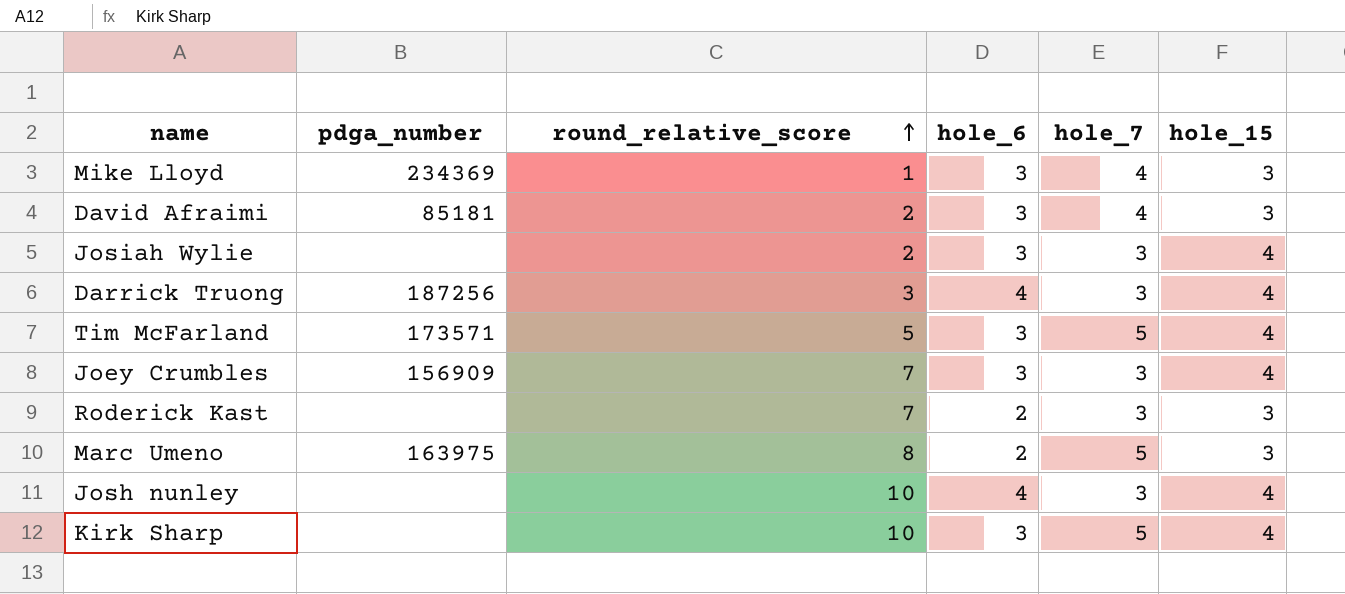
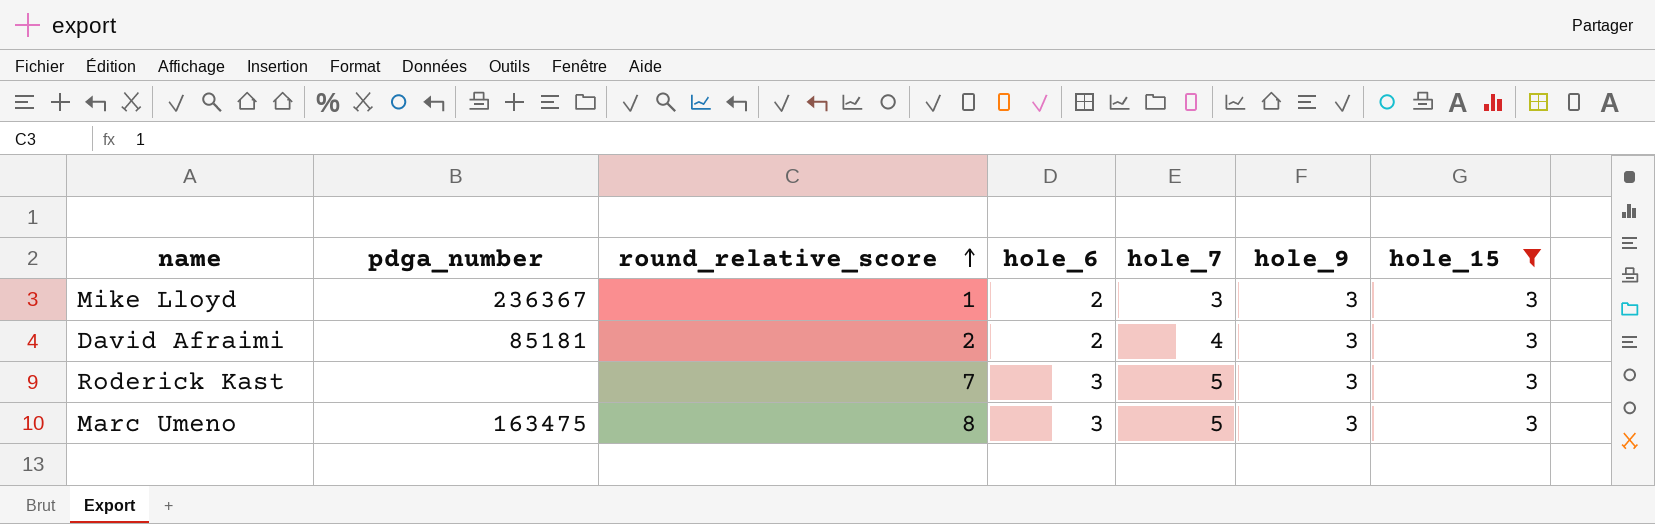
filter: none -> hole_15 = 3
column hole_9 | position: none -> 6
Mike Lloyd | pdga_number: 234369 -> 236367
Mike Lloyd | hole_6: 3 -> 2
Mike Lloyd | hole_7: 4 -> 3
David Afraimi | hole_6: 3 -> 2
Roderick Kast | hole_6: 2 -> 3
Roderick Kast | hole_7: 3 -> 5
Marc Umeno | pdga_number: 163975 -> 163475
Marc Umeno | hole_6: 2 -> 3

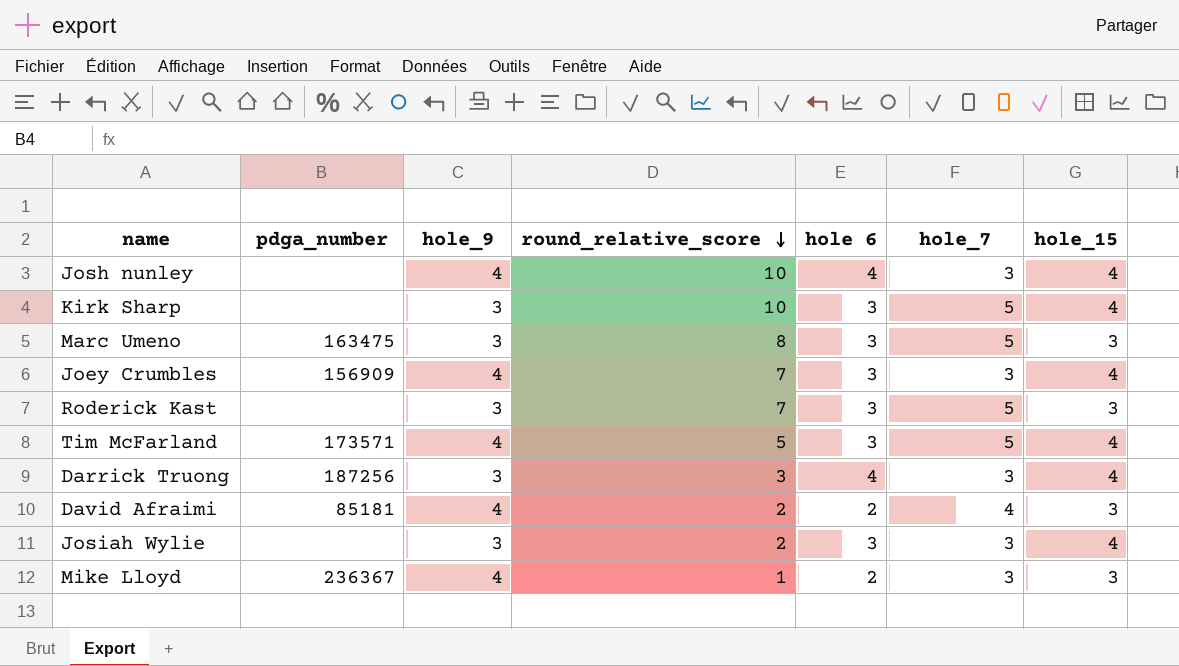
filter: hole_15 = 3 -> none
row order: round_relative_score ascending -> round_relative_score descending
column hole_9 | position: 6 -> 3
column name: hole_6 -> hole 6
David Afraimi | hole_9: 3 -> 4
Mike Lloyd | hole_9: 3 -> 4

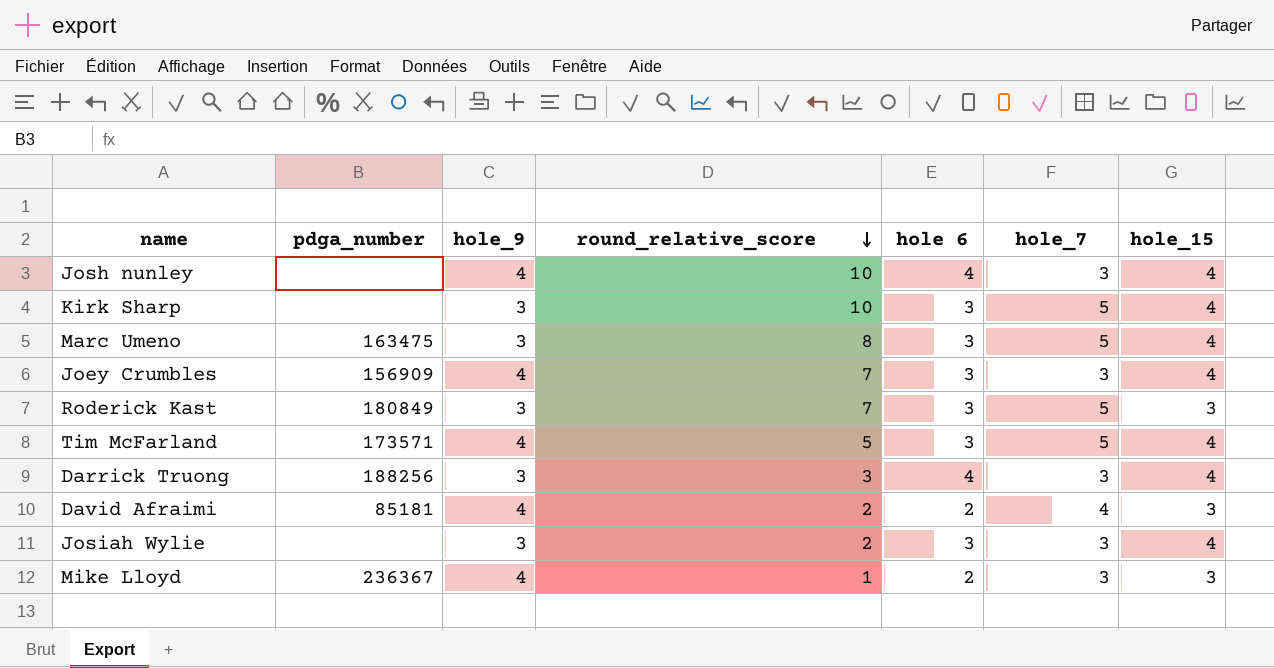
Marc Umeno | hole_15: 3 -> 4
Roderick Kast | pdga_number: none -> 180849
Darrick Truong | pdga_number: 187256 -> 188256

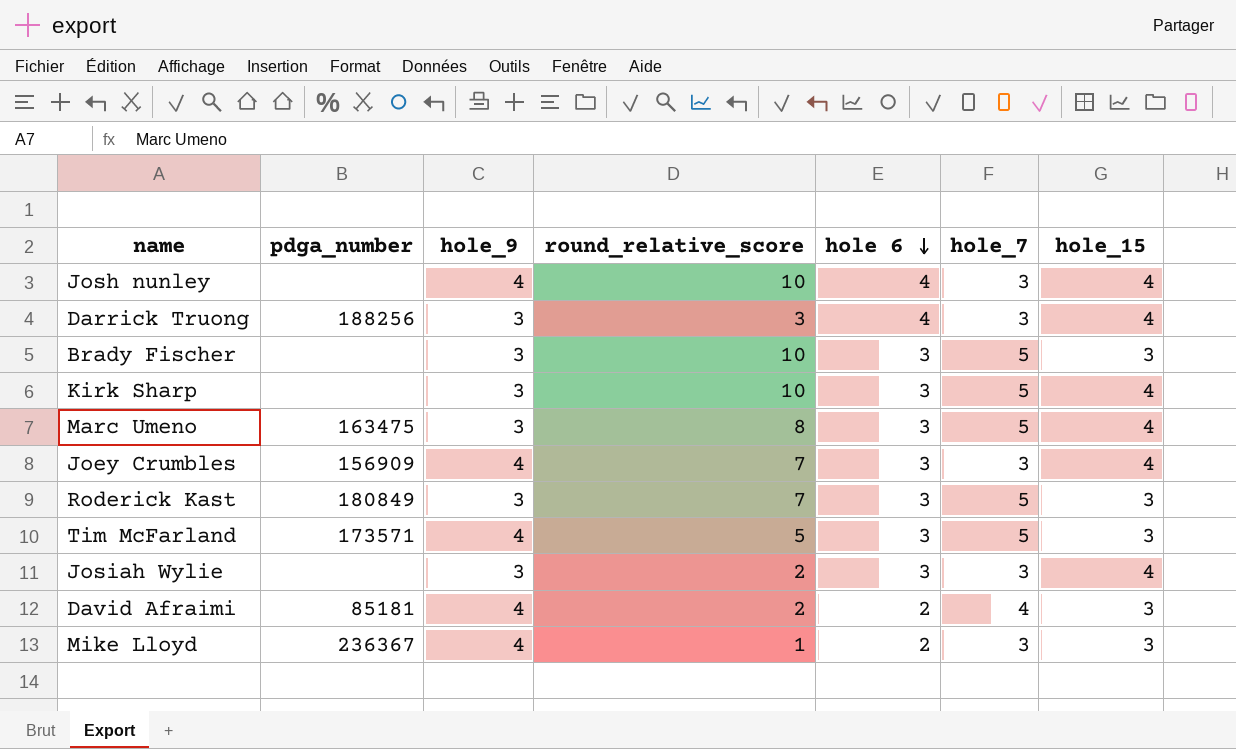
row order: round_relative_score descending -> hole 6 descending
row Brady Fischer: none -> none | 3 | 10 | 3 | 5 | 3
Tim McFarland | hole_15: 4 -> 3

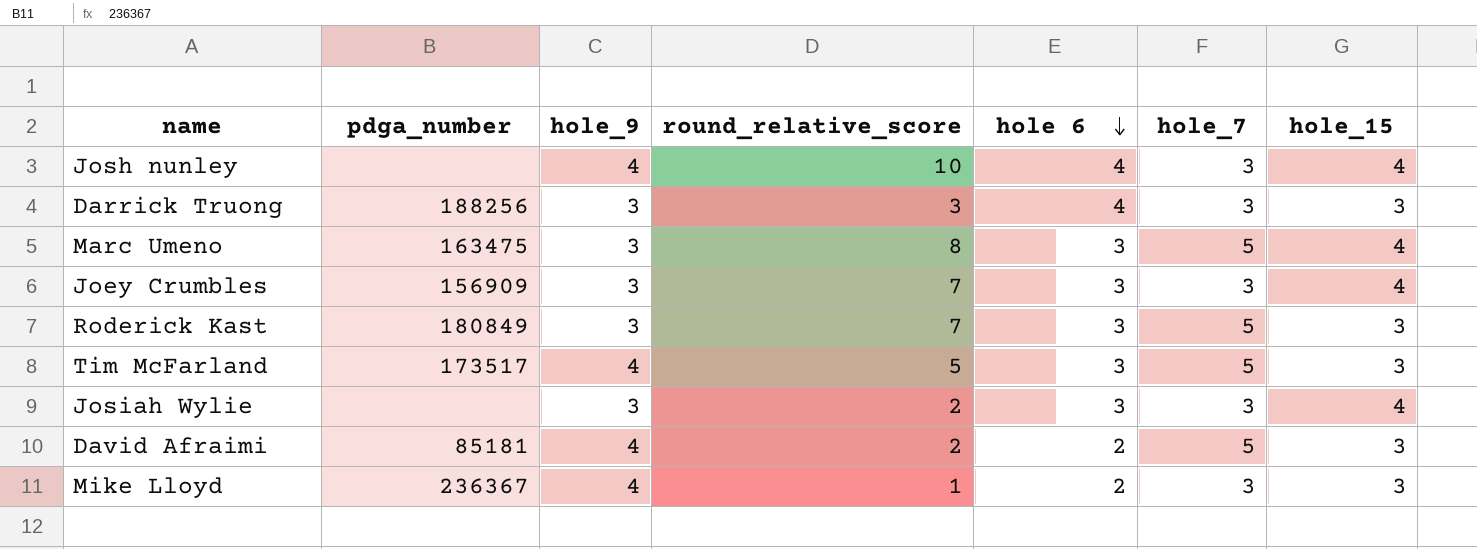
row Brady Fischer: none | 3 | 10 | 3 | 5 | 3 -> none
row Kirk Sharp: none | 3 | 10 | 3 | 5 | 4 -> none
Darrick Truong | hole_15: 4 -> 3
Joey Crumbles | hole_9: 4 -> 3
Tim McFarland | pdga_number: 173571 -> 173517
David Afraimi | hole_7: 4 -> 5

